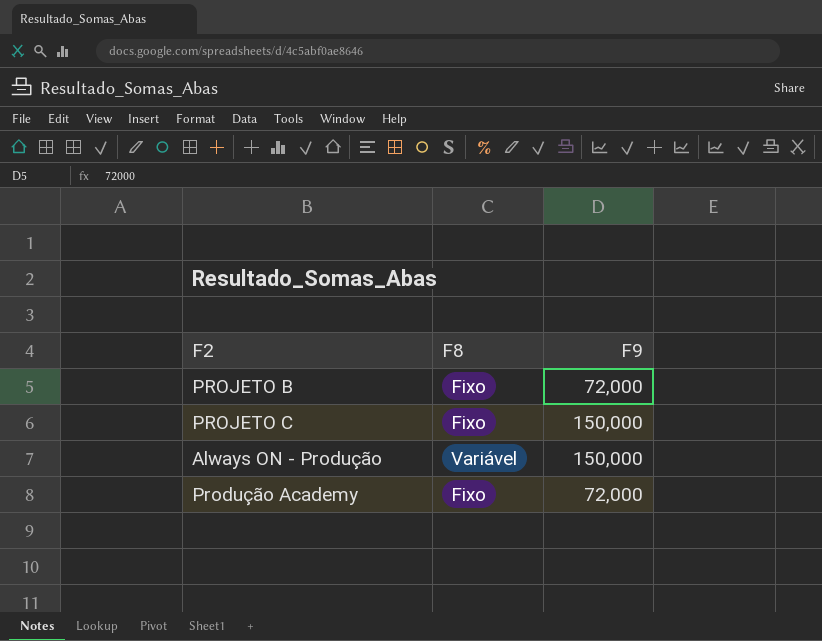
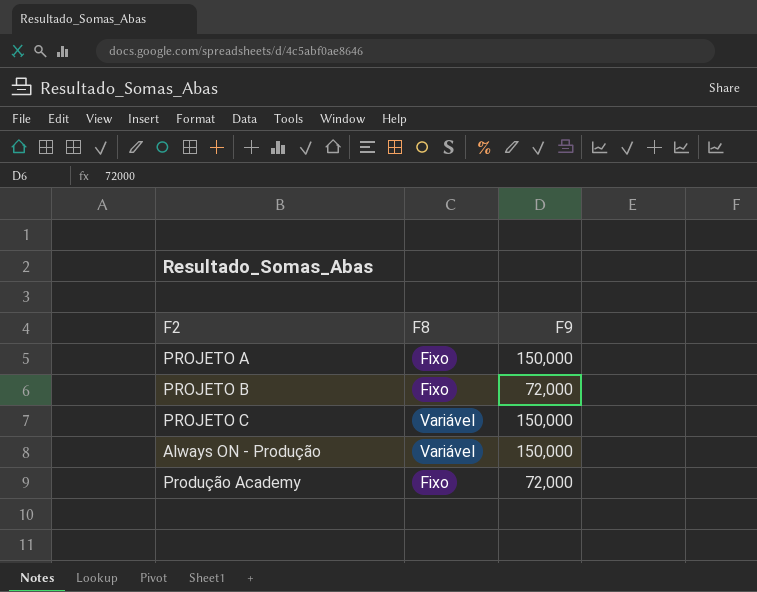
row PROJETO A: none -> Fixo | 150,000
PROJETO C | F8: Fixo -> Variável

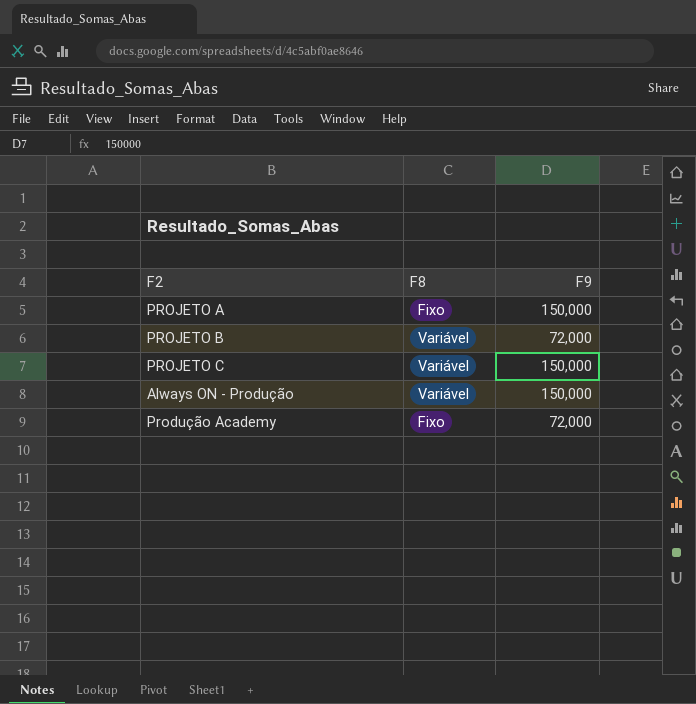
PROJETO B | F8: Fixo -> Variável

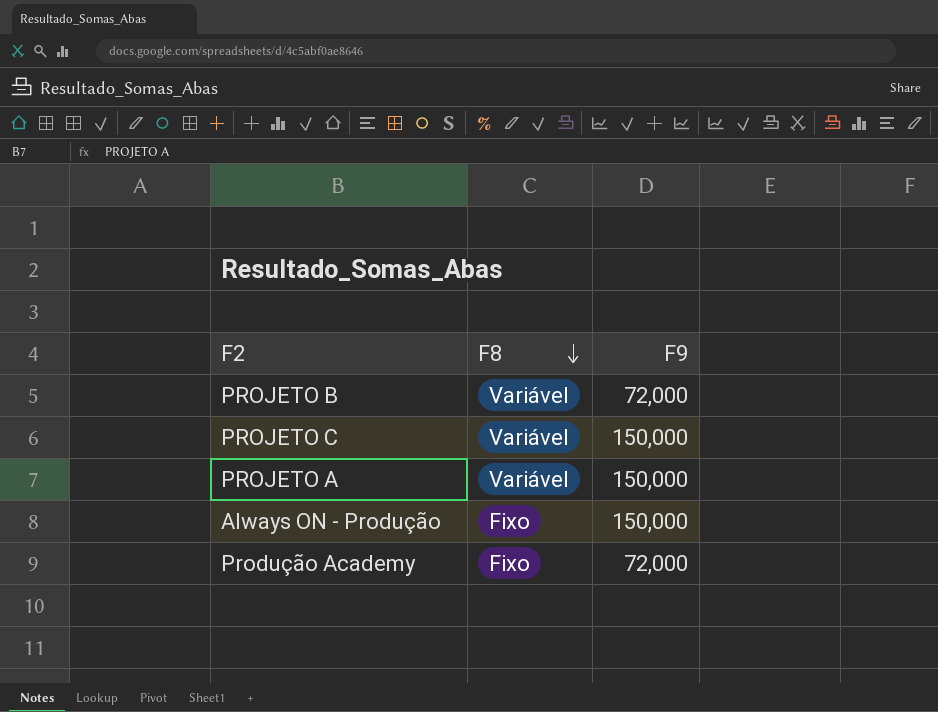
row order: none -> F8 descending
PROJETO A | F8: Fixo -> Variável
Always ON - Produção | F8: Variável -> Fixo

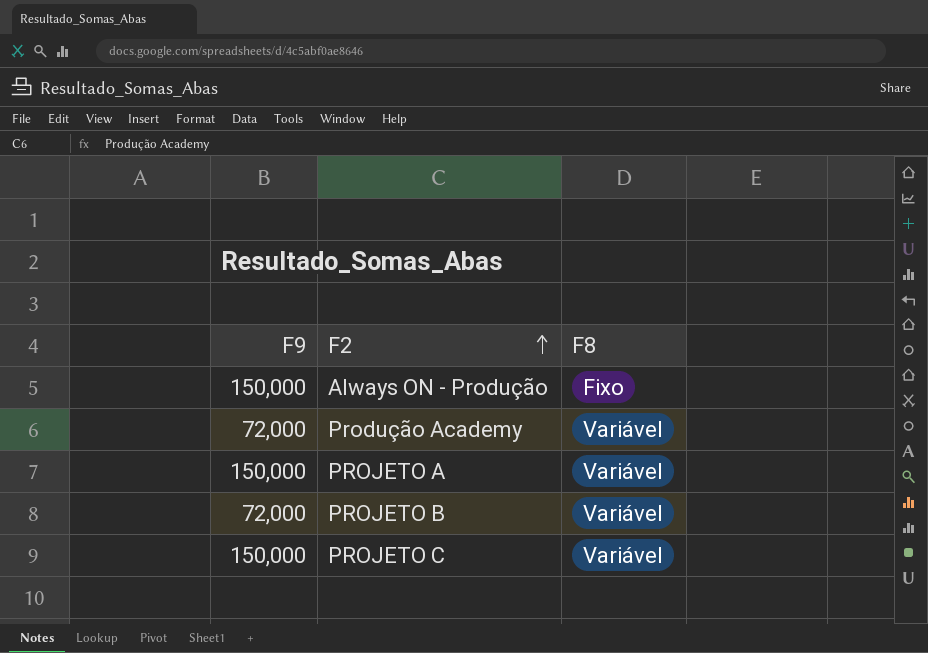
row order: F8 descending -> F2 ascending
column F9 | position: 3 -> 1
Produção Academy | F8: Fixo -> Variável

